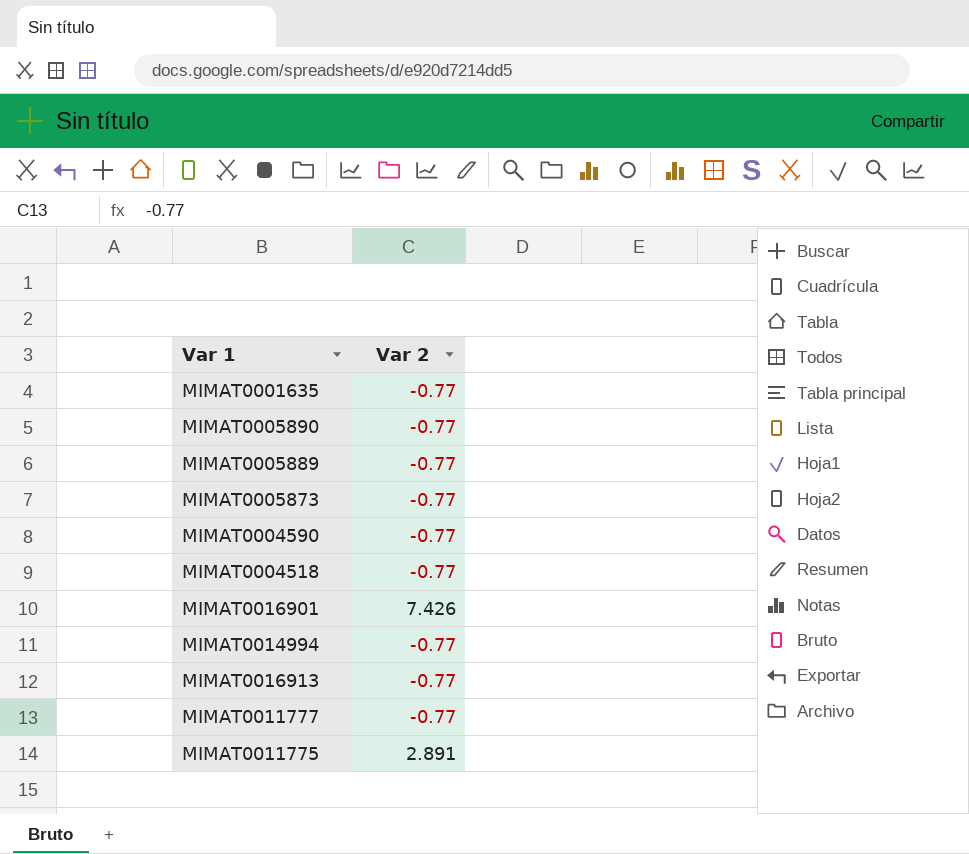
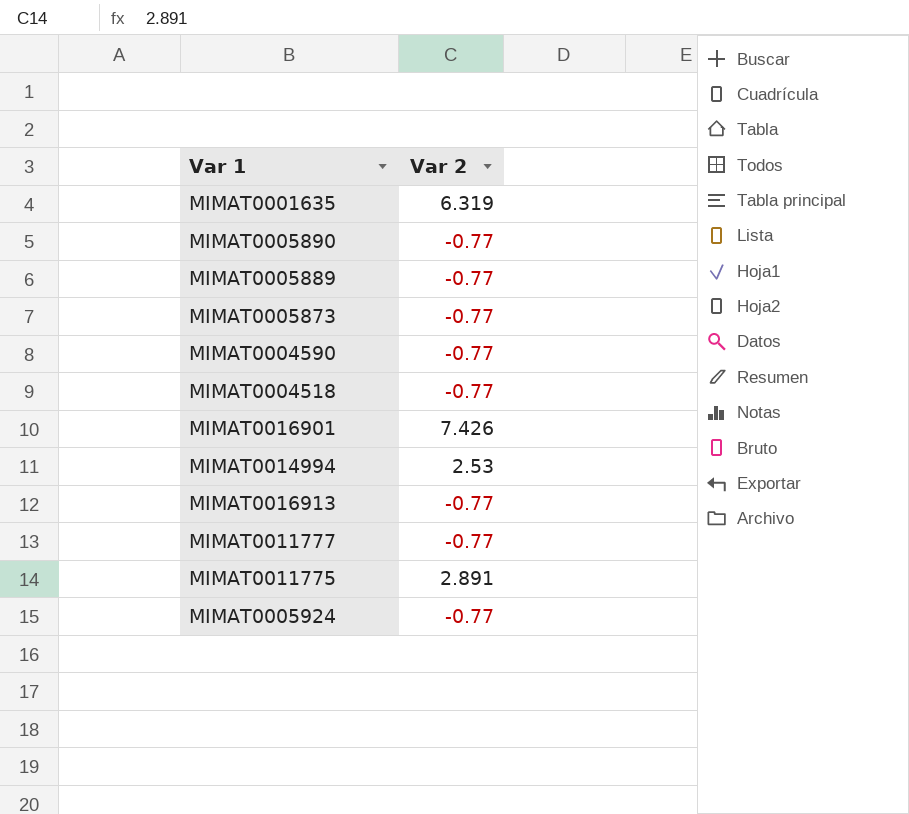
MIMAT0001635 | Var 2: -0.77 -> 6.319
MIMAT0014994 | Var 2: -0.77 -> 2.53
row MIMAT0005924: none -> -0.77

